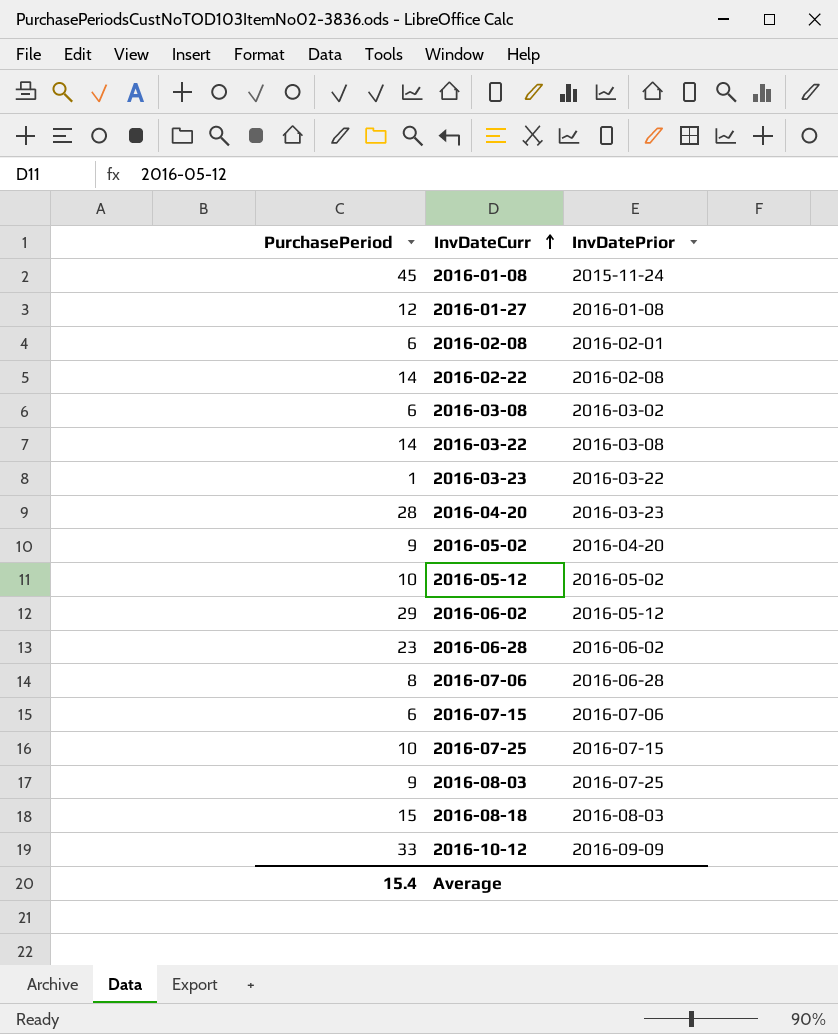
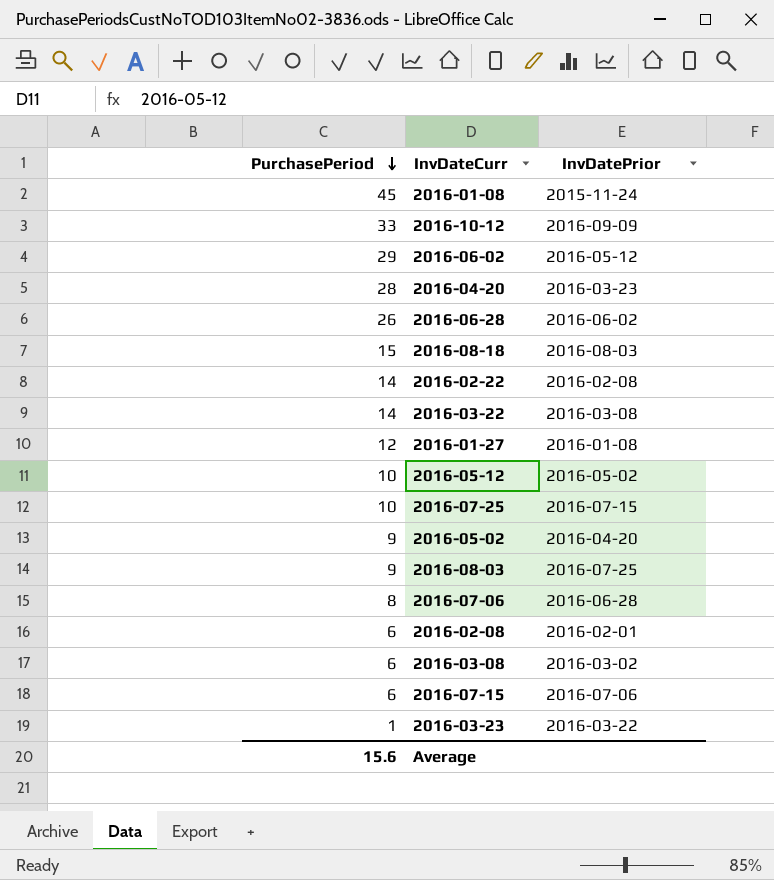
row order: InvDateCurr ascending -> PurchasePeriod descending
2016-06-28 | PurchasePeriod: 23 -> 26
Average | PurchasePeriod: 15.4 -> 15.6

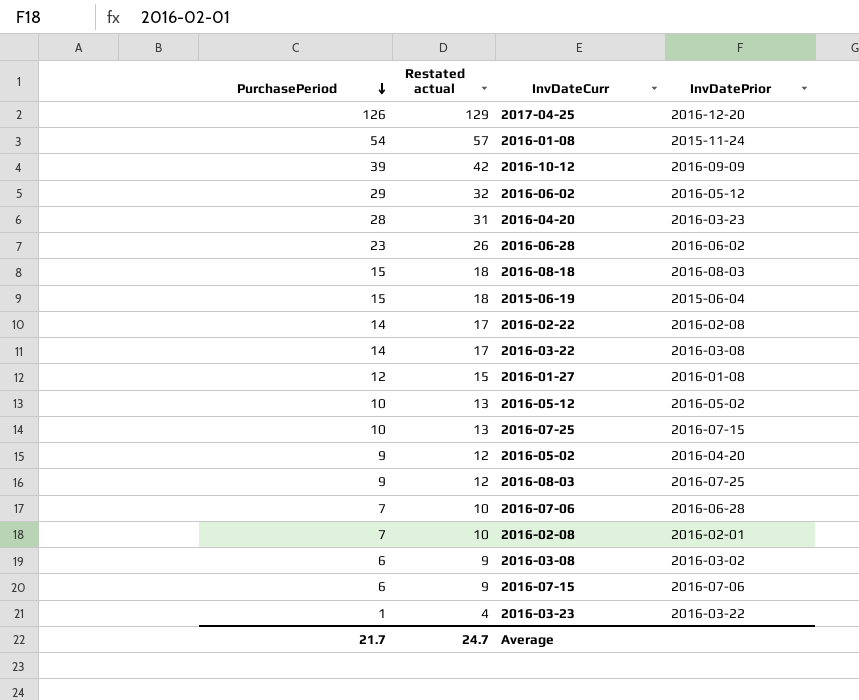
column Restated actual | formula: none -> [PurchasePeriod] + 3
row 2017-04-25: none -> 126 | 129 | 2016-12-20
2016-01-08 | PurchasePeriod: 45 -> 54
2016-10-12 | PurchasePeriod: 33 -> 39
2016-06-28 | PurchasePeriod: 26 -> 23
row 2015-06-19: none -> 15 | 18 | 2015-06-04
2016-07-06 | PurchasePeriod: 8 -> 7
2016-02-08 | PurchasePeriod: 6 -> 7
Average | PurchasePeriod: 15.6 -> 21.7

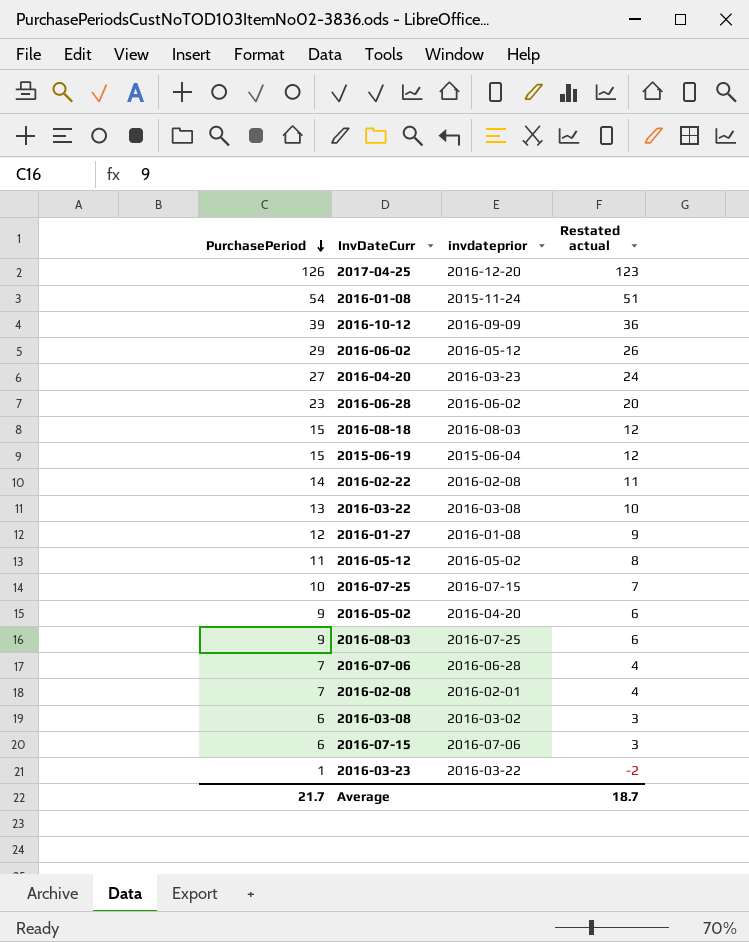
column name: InvDatePrior -> invdateprior
column Restated actual | formula: [PurchasePeriod] + 3 -> [PurchasePeriod] - 3
column Restated actual | position: 2 -> 4
2016-04-20 | PurchasePeriod: 28 -> 27
2016-03-22 | PurchasePeriod: 14 -> 13
2016-05-12 | PurchasePeriod: 10 -> 11
Average | Restated actual: 24.7 -> 18.7

